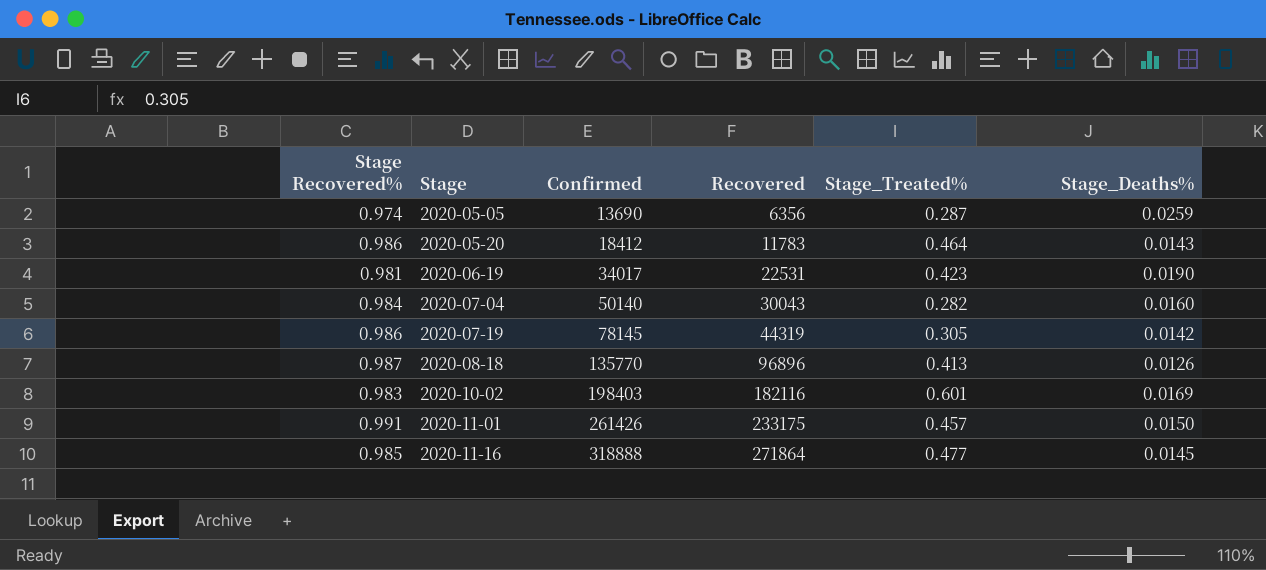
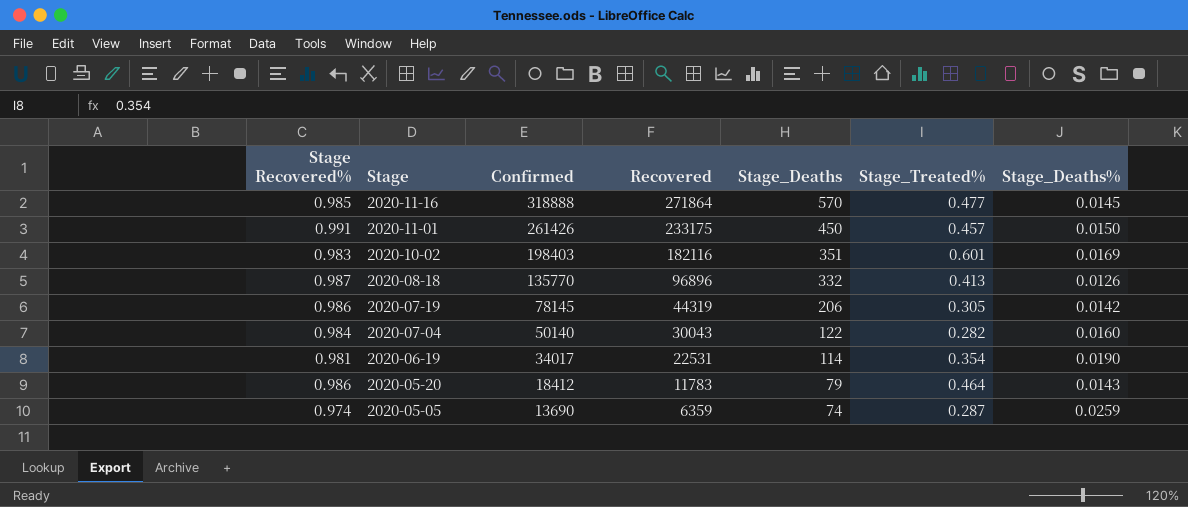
row order: Stage ascending -> Stage descending
column Stage_Deaths | position: none -> 5
2020-06-19 | Stage_Treated%: 0.423 -> 0.354
2020-05-05 | Recovered: 6356 -> 6359

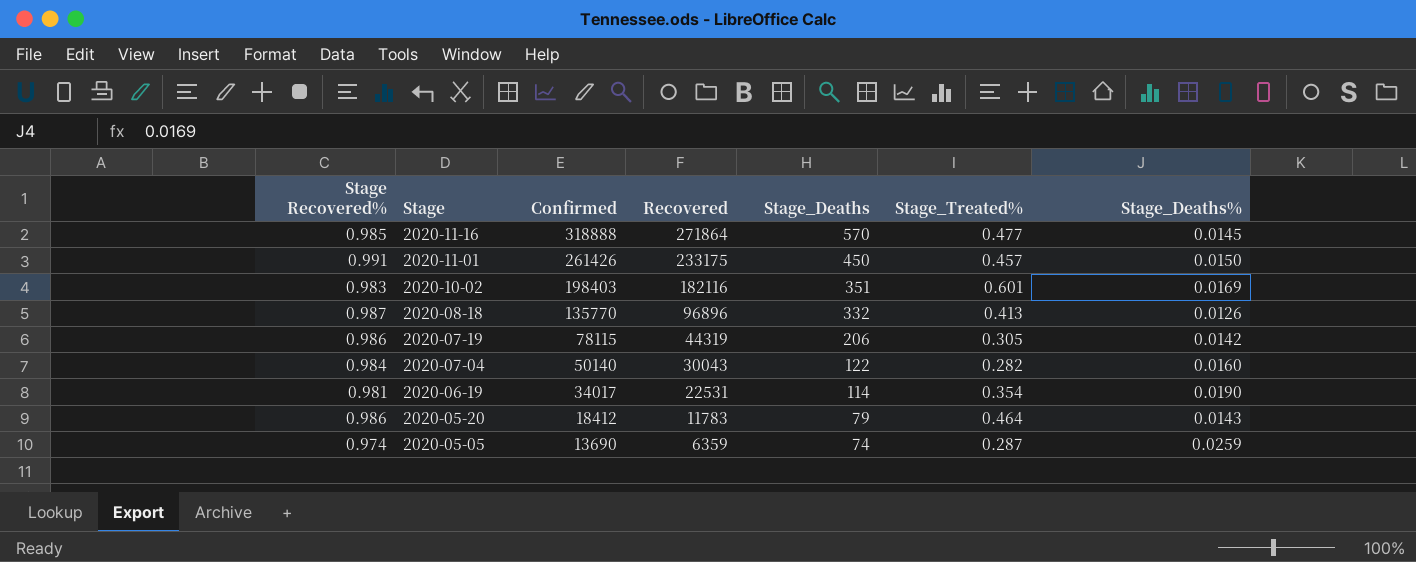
2020-07-19 | Confirmed: 78145 -> 78115

